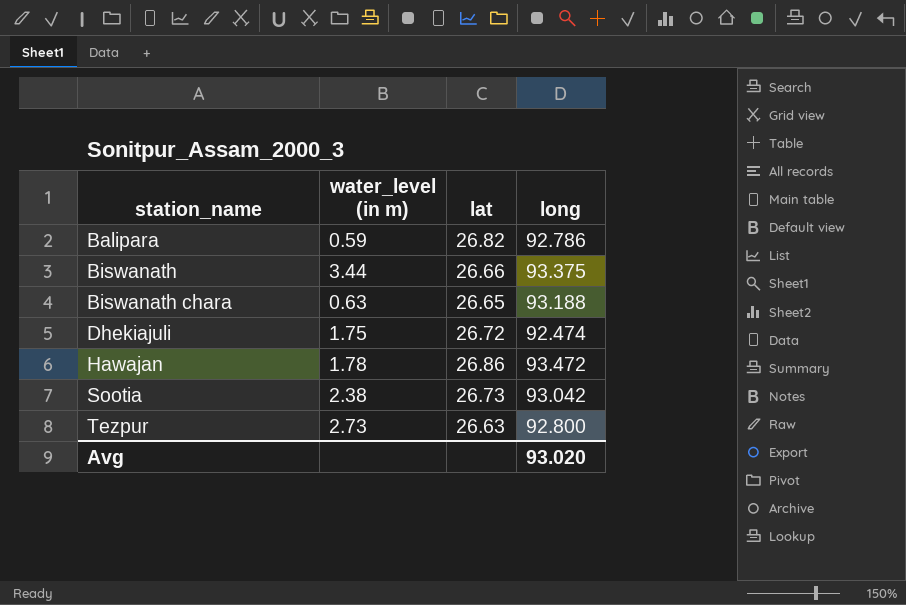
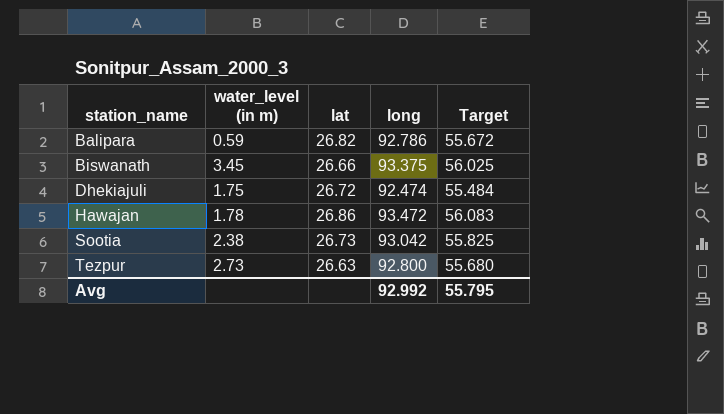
column Target | formula: none -> [long] * 0.6
row Biswanath chara: 0.63 | 26.65 | 93.188 -> none
Biswanath | water_level (in m): 3.44 -> 3.45
Avg | long: 93.020 -> 92.992

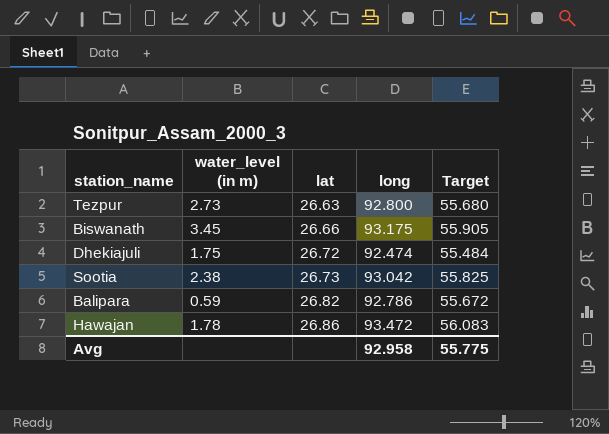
row order: station_name ascending -> lat ascending
Biswanath | long: 93.375 -> 93.175
Biswanath | Target: 56.025 -> 55.905
Avg | long: 92.992 -> 92.958
Avg | Target: 55.795 -> 55.775

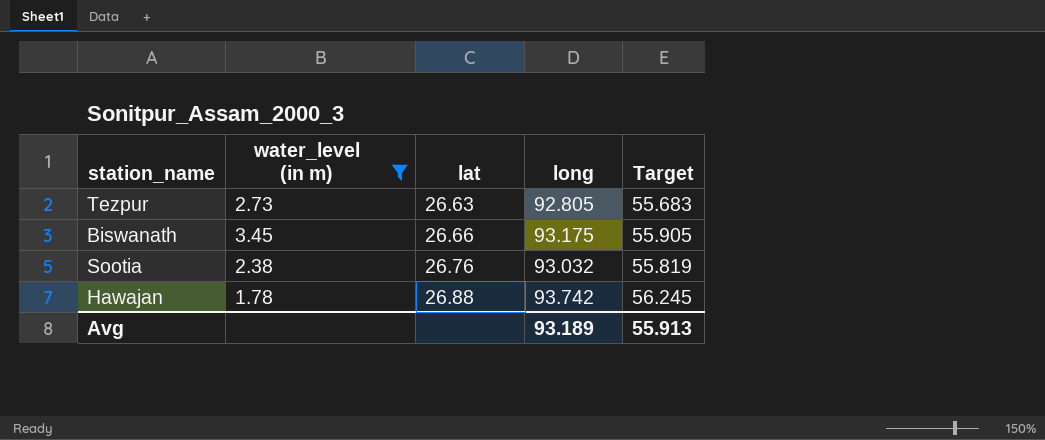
filter: none -> water_level (in m) >= 1.78
Tezpur | long: 92.800 -> 92.805
Tezpur | Target: 55.680 -> 55.683
Sootia | lat: 26.73 -> 26.76
Sootia | long: 93.042 -> 93.032
Sootia | Target: 55.825 -> 55.819
Hawajan | lat: 26.86 -> 26.88
Hawajan | long: 93.472 -> 93.742
Hawajan | Target: 56.083 -> 56.245
Avg | long: 92.958 -> 93.189
Avg | Target: 55.775 -> 55.913

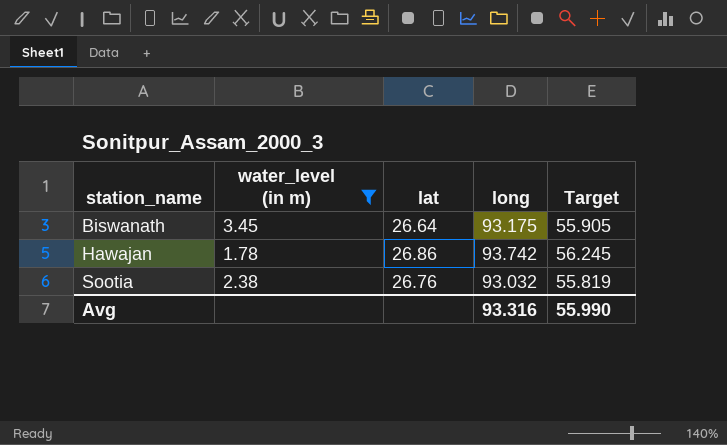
row order: lat ascending -> station_name ascending
row Tezpur: 2.73 | 26.63 | 92.805 | 55.683 -> none
Biswanath | lat: 26.66 -> 26.64
Hawajan | lat: 26.88 -> 26.86
Avg | long: 93.189 -> 93.316
Avg | Target: 55.913 -> 55.990

